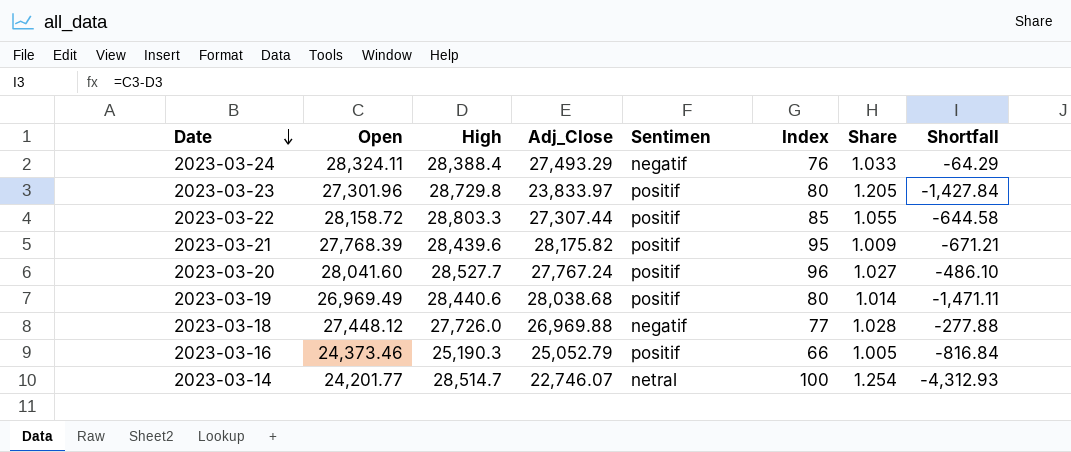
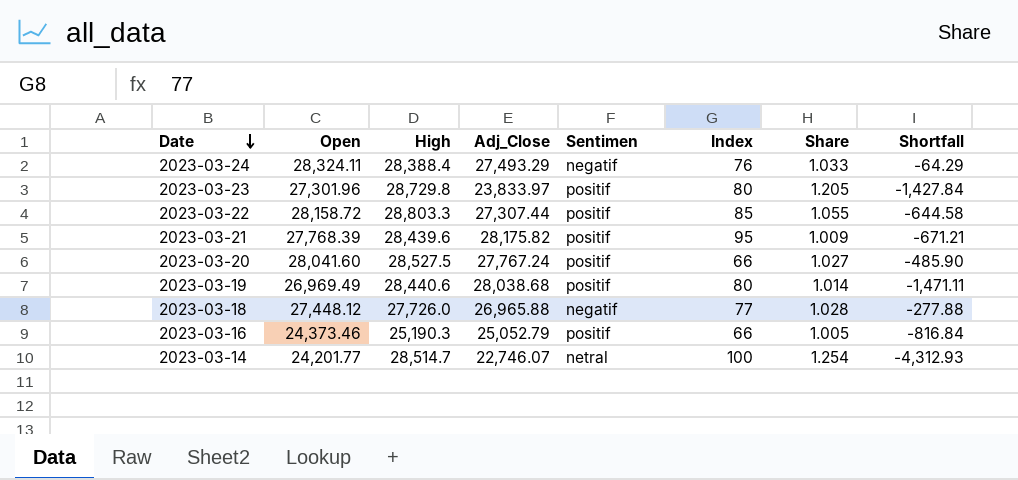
2023-03-20 | High: 28,527.7 -> 28,527.5
2023-03-20 | Index: 96 -> 66
2023-03-20 | Shortfall: -486.10 -> -485.90
2023-03-18 | Adj_Close: 26,969.88 -> 26,965.88

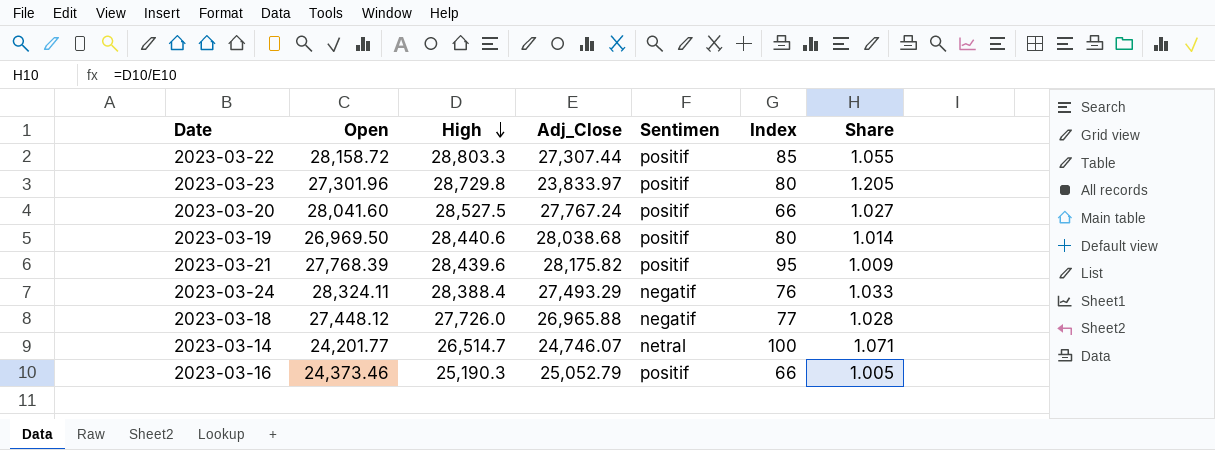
row order: Date descending -> High descending
column Shortfall | formula: [Open] - [High] -> none
2023-03-19 | Open: 26,969.49 -> 26,969.50
2023-03-14 | High: 28,514.7 -> 26,514.7
2023-03-14 | Adj_Close: 22,746.07 -> 24,746.07
2023-03-14 | Share: 1.254 -> 1.071

